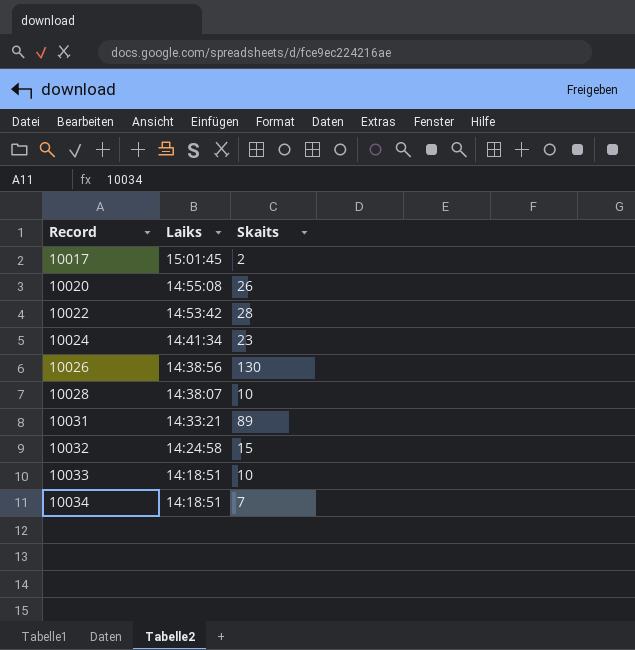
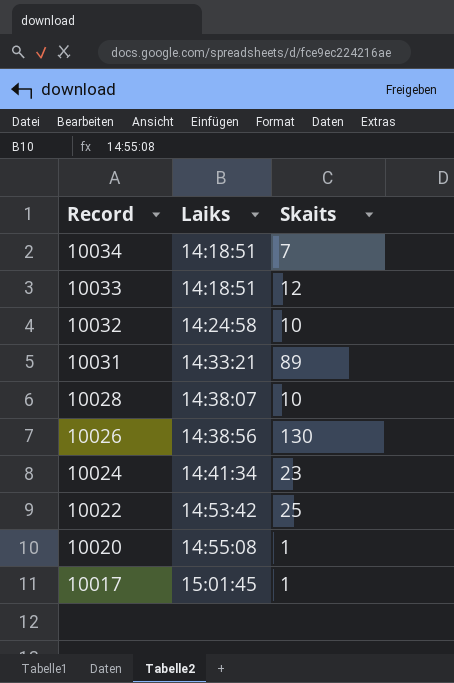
row order: Record ascending -> Record descending
10033 | Skaits: 10 -> 12
10032 | Skaits: 15 -> 10
10022 | Skaits: 28 -> 25
10020 | Skaits: 26 -> 1
10017 | Skaits: 2 -> 1

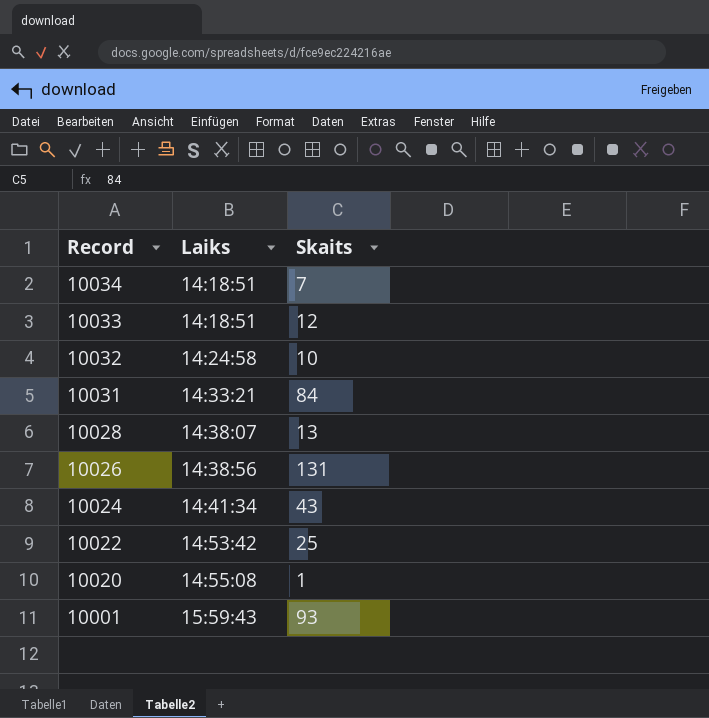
row 10017: 15:01:45 | 1 -> none
10031 | Skaits: 89 -> 84
10028 | Skaits: 10 -> 13
10026 | Skaits: 130 -> 131
10024 | Skaits: 23 -> 43
row 10001: none -> 15:59:43 | 93

